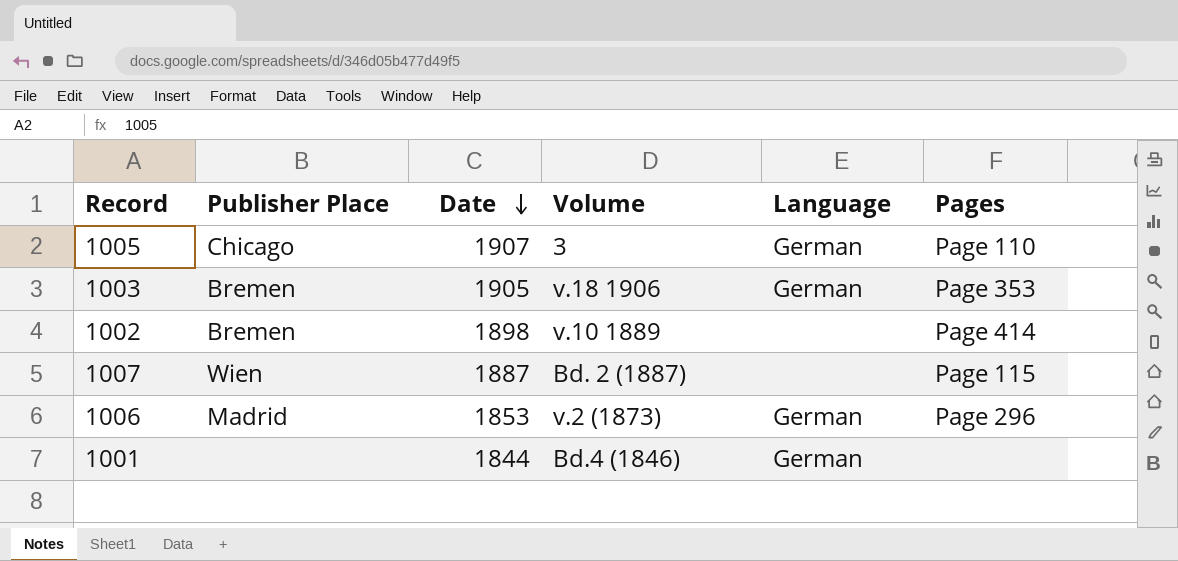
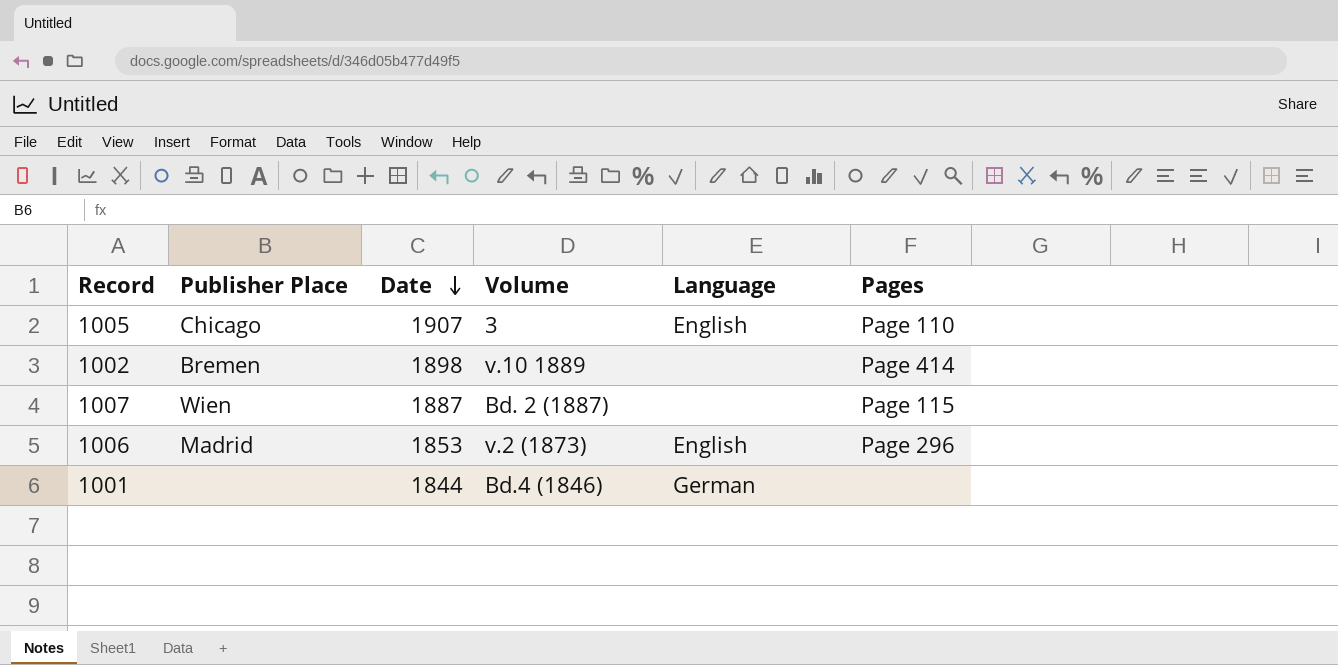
row 1003: Bremen | 1905 | v.18 1906 | German | Page 353 -> none
1005 | Language: German -> English
1006 | Language: German -> English

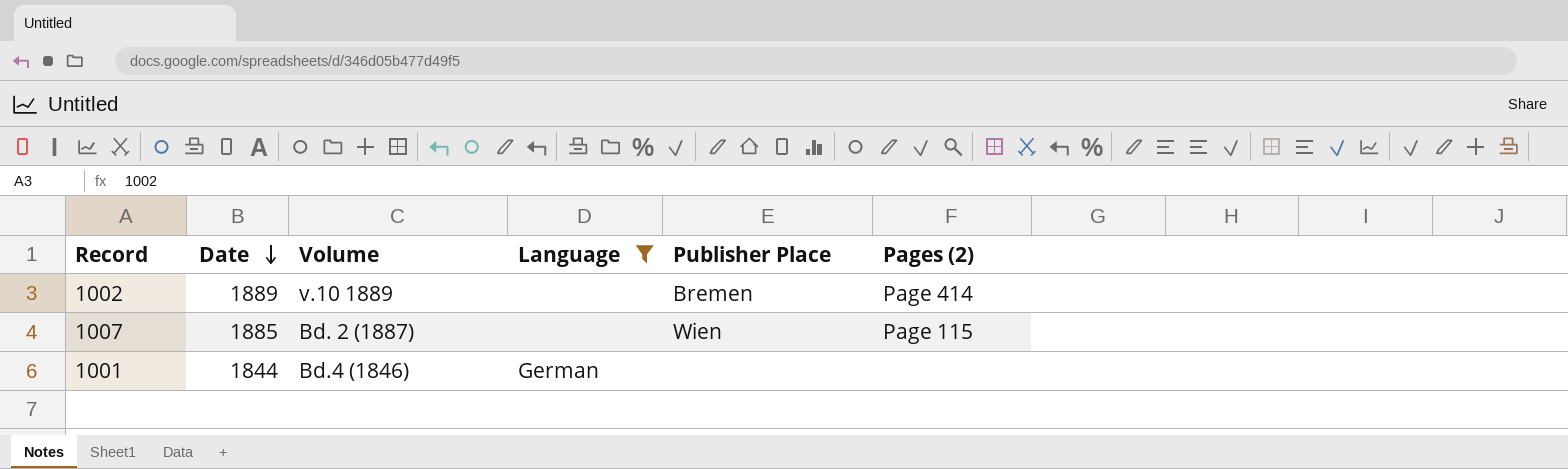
filter: none -> Language != English
column Publisher Place | position: 2 -> 5
column name: Pages -> Pages (2)
1002 | Date: 1898 -> 1889
1007 | Date: 1887 -> 1885

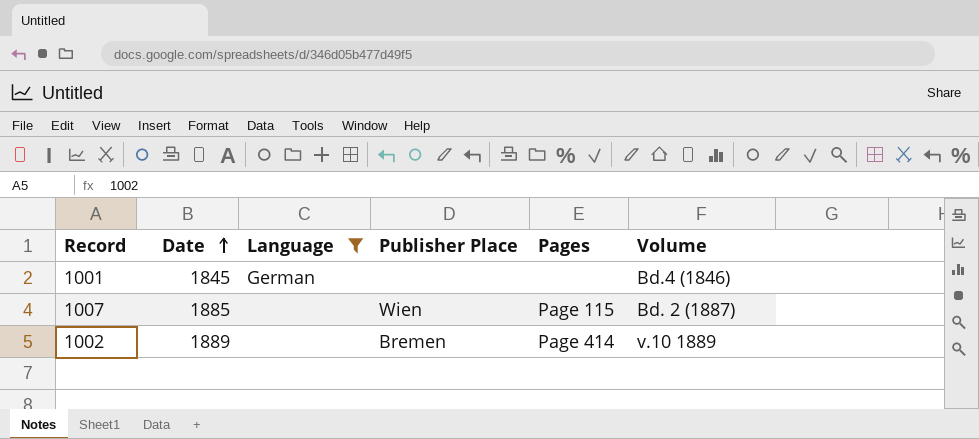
row order: Date descending -> Date ascending
column name: Pages (2) -> Pages
column Volume | position: 3 -> 6
1001 | Date: 1844 -> 1845

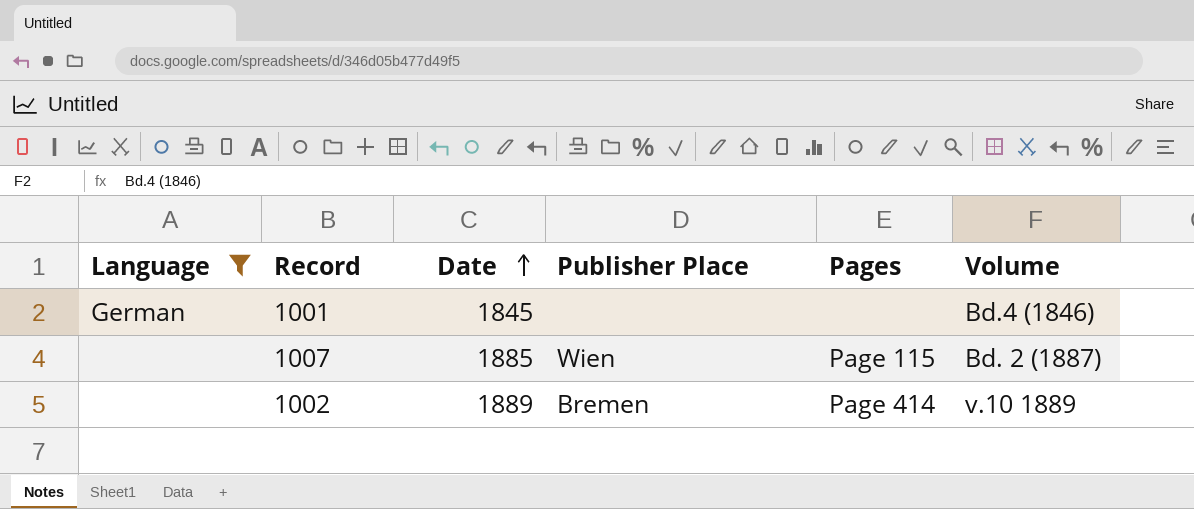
column Language | position: 3 -> 1

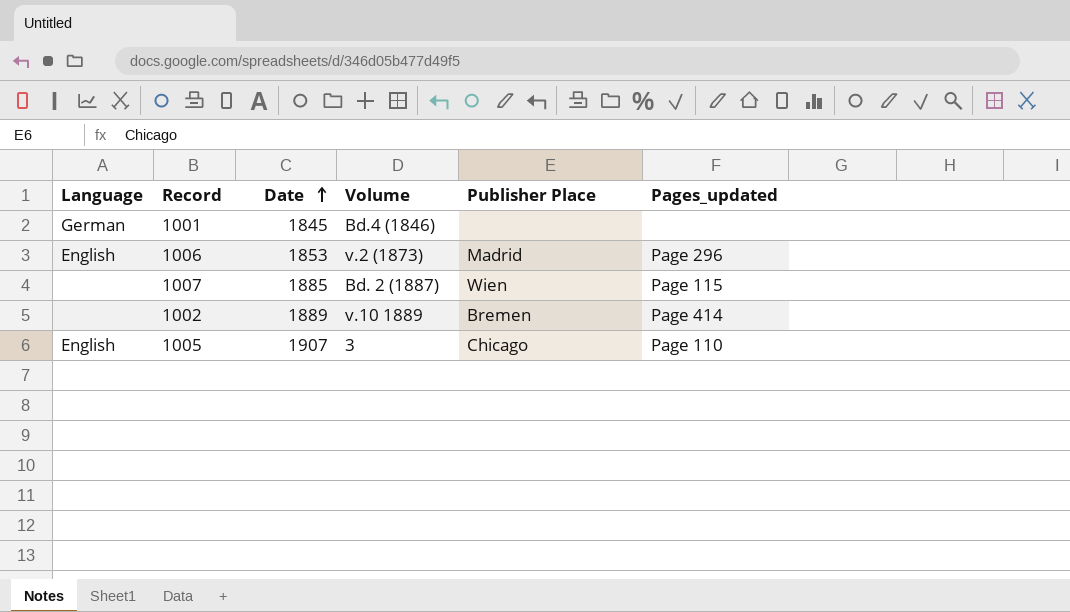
filter: Language != English -> none
column Volume | position: 6 -> 4
column name: Pages -> Pages_updated

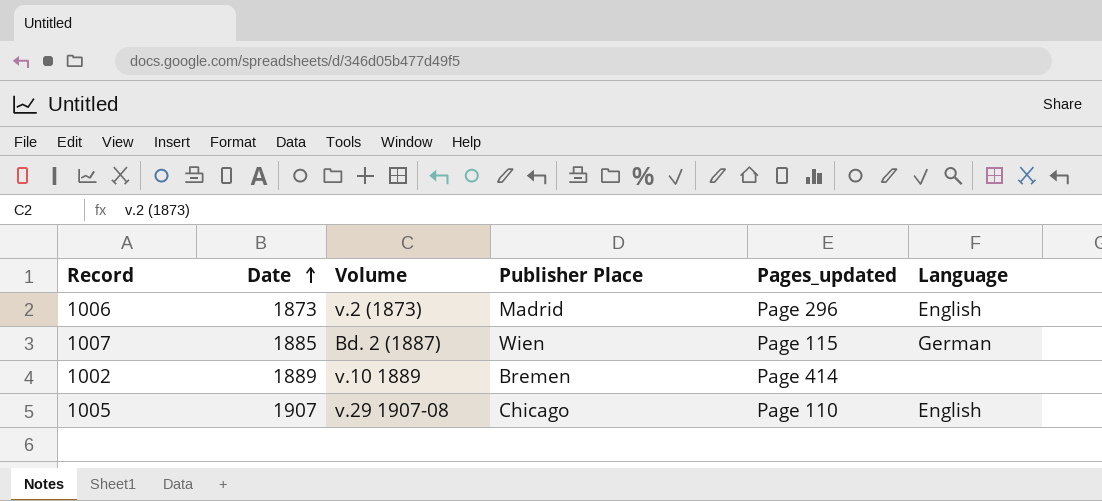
column Language | position: 1 -> 6
row 1001: German | 1845 | Bd.4 (1846) | none | none -> none
1006 | Date: 1853 -> 1873
1007 | Language: none -> German
1005 | Volume: 3 -> v.29 1907-08

